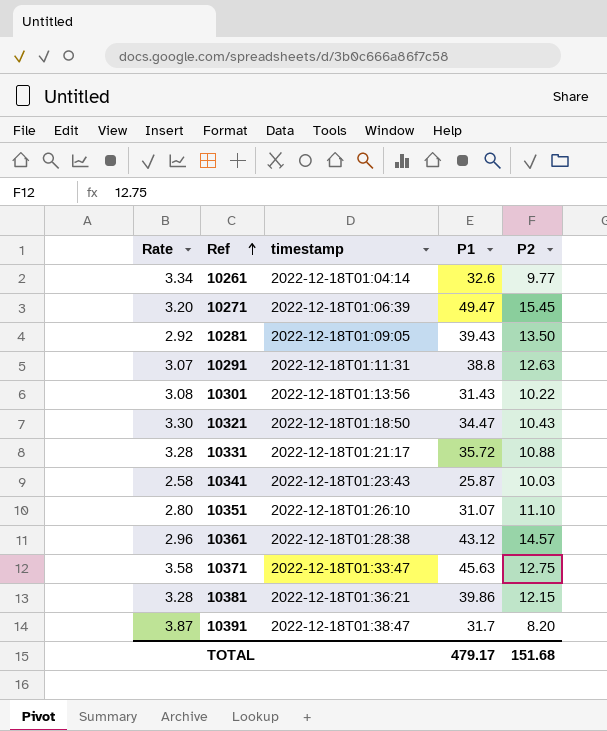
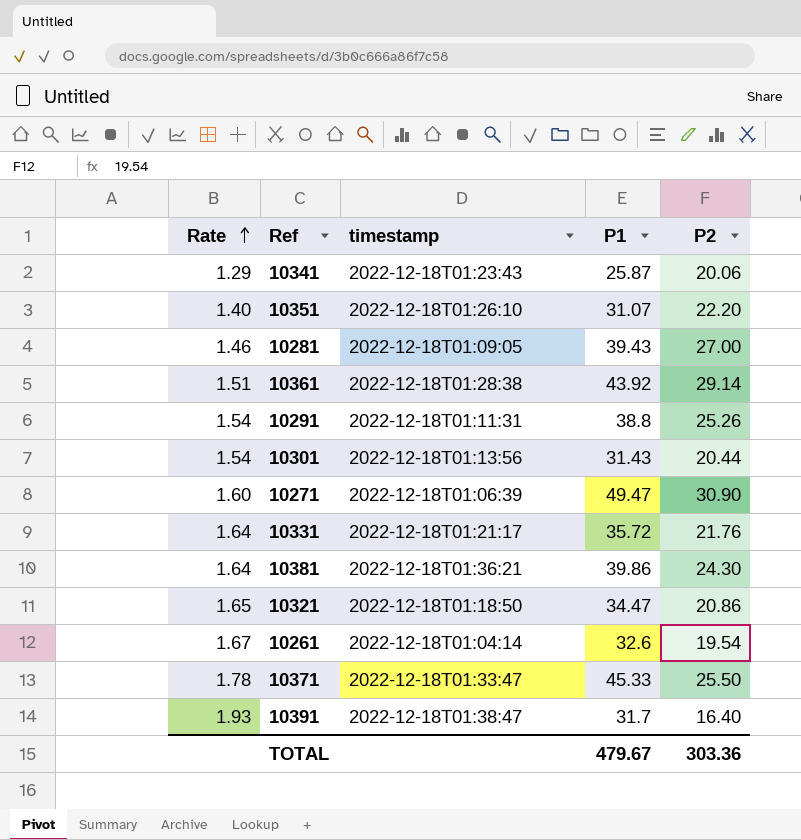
row order: Ref ascending -> Rate ascending
10341 | Rate: 2.58 -> 1.29
10341 | P2: 10.03 -> 20.06
10351 | Rate: 2.80 -> 1.40
10351 | P2: 11.10 -> 22.20
10281 | Rate: 2.92 -> 1.46
10281 | P2: 13.50 -> 27.00
10361 | Rate: 2.96 -> 1.51
10361 | P1: 43.12 -> 43.92
10361 | P2: 14.57 -> 29.14
10291 | Rate: 3.07 -> 1.54
10291 | P2: 12.63 -> 25.26
10301 | Rate: 3.08 -> 1.54
10301 | P2: 10.22 -> 20.44
10271 | Rate: 3.20 -> 1.60
10271 | P2: 15.45 -> 30.90
10331 | Rate: 3.28 -> 1.64
10331 | P2: 10.88 -> 21.76
10381 | Rate: 3.28 -> 1.64
10381 | P2: 12.15 -> 24.30
10321 | Rate: 3.30 -> 1.65
10321 | P2: 10.43 -> 20.86
10261 | Rate: 3.34 -> 1.67
10261 | P2: 9.77 -> 19.54
10371 | Rate: 3.58 -> 1.78
10371 | P1: 45.63 -> 45.33
10371 | P2: 12.75 -> 25.50
10391 | Rate: 3.87 -> 1.93
10391 | P2: 8.20 -> 16.40
TOTAL | P1: 479.17 -> 479.67
TOTAL | P2: 151.68 -> 303.36

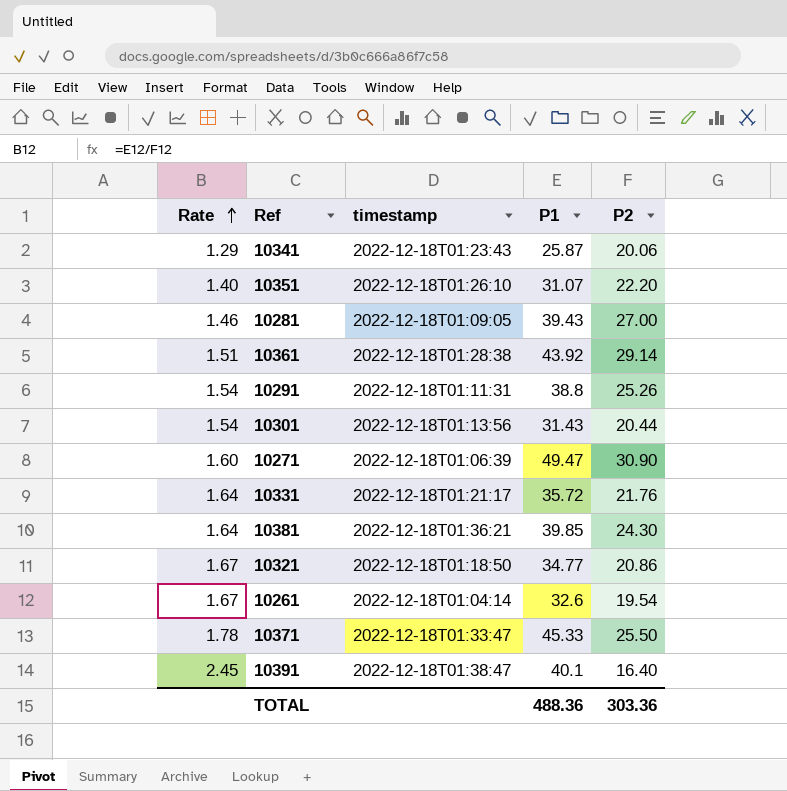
10381 | P1: 39.86 -> 39.85
10321 | Rate: 1.65 -> 1.67
10321 | P1: 34.47 -> 34.77
10391 | Rate: 1.93 -> 2.45
10391 | P1: 31.7 -> 40.1
TOTAL | P1: 479.67 -> 488.36

